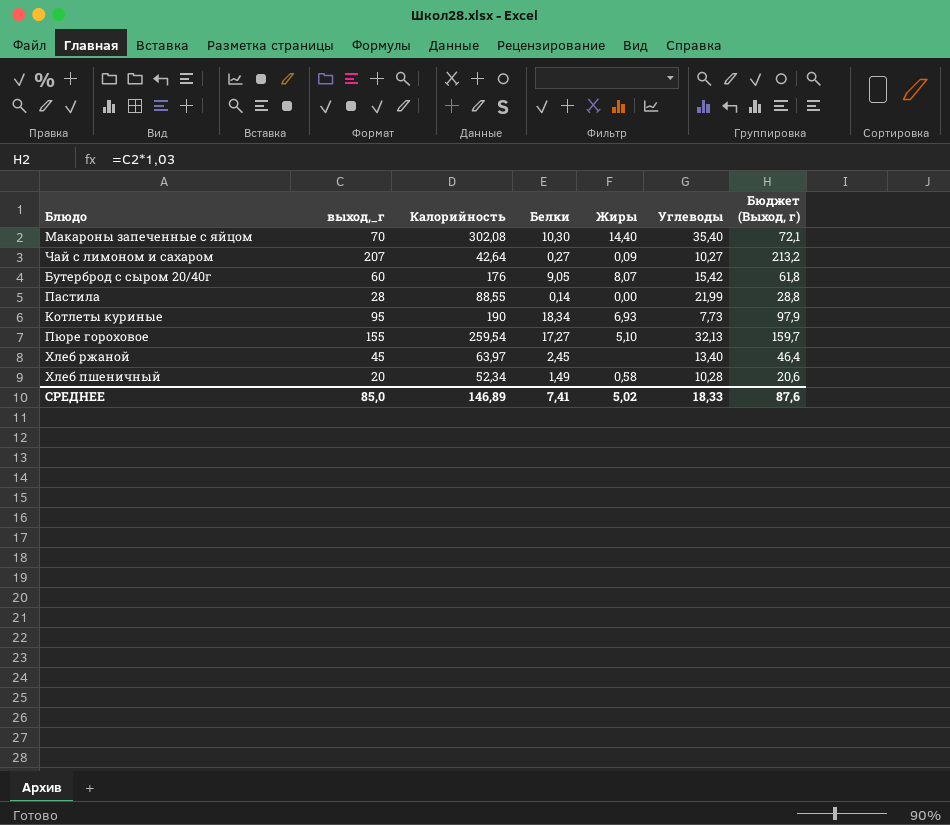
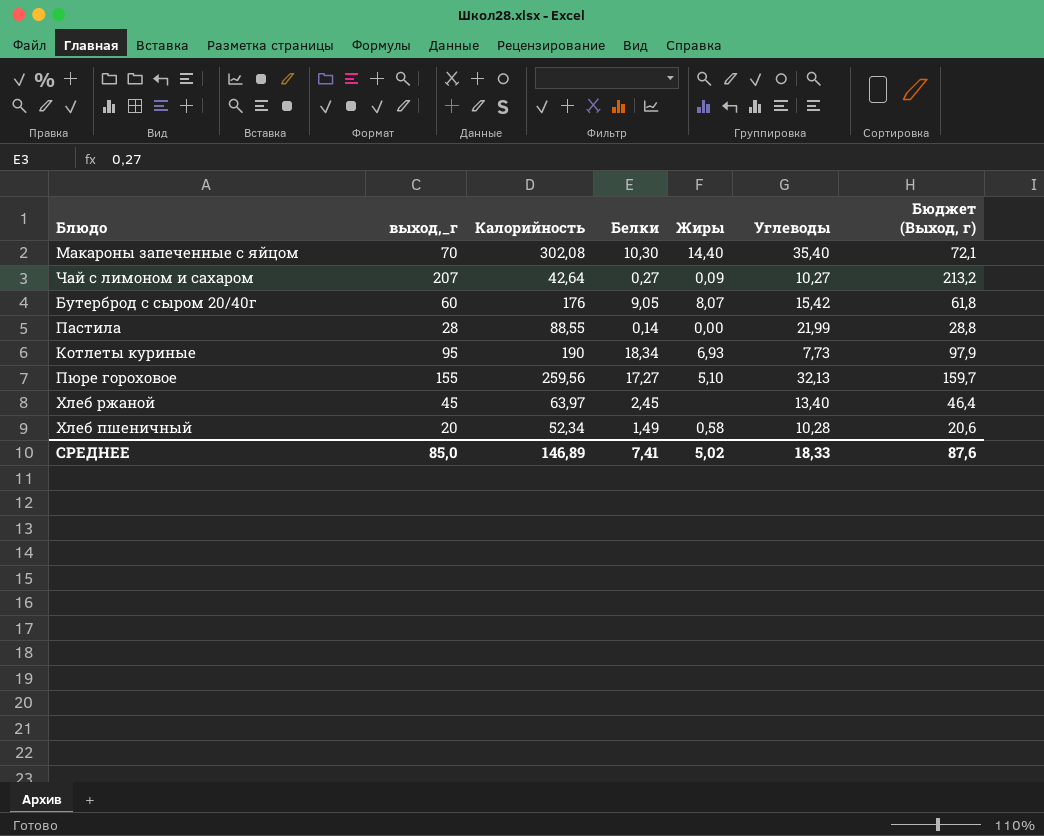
Пюре гороховое | Калорийность: 259,54 -> 259,56

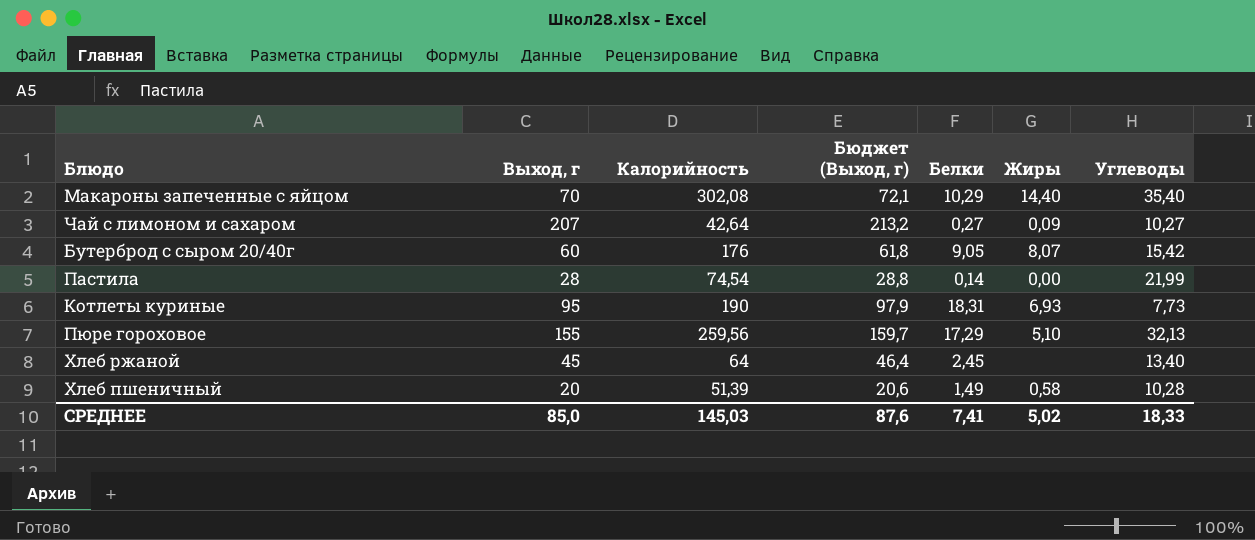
column name: выход,_г -> Выход, г
column Бюджет (Выход, г) | position: 7 -> 4
Макароны запеченные с яйцом | Белки: 10,30 -> 10,29
Пастила | Калорийность: 88,55 -> 74,54
Котлеты куриные | Белки: 18,34 -> 18,31
Пюре гороховое | Белки: 17,27 -> 17,29
Хлеб ржаной | Калорийность: 63,97 -> 64
Хлеб пшеничный | Калорийность: 52,34 -> 51,39
СРЕДНЕЕ | Калорийность: 146,89 -> 145,03

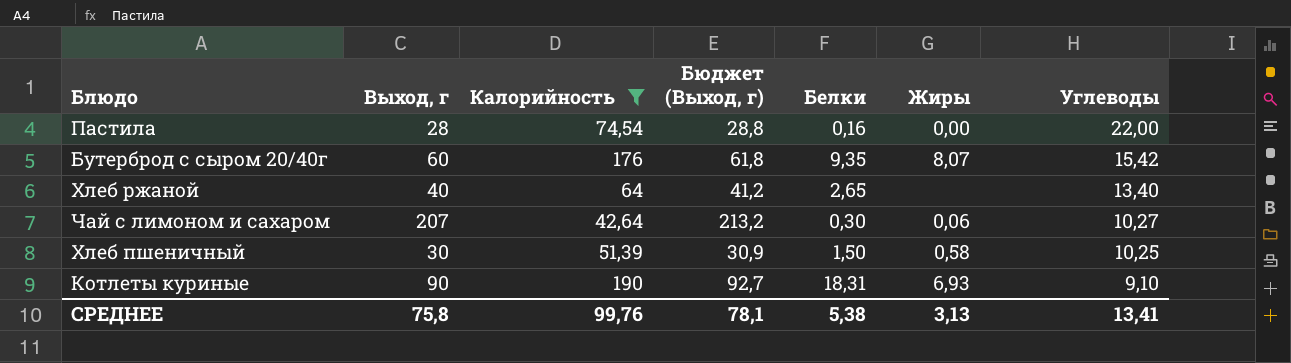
filter: none -> Калорийность <= 190
row order: none -> Углеводы descending
Пастила | Белки: 0,14 -> 0,16
Пастила | Углеводы: 21,99 -> 22,00
Бутерброд с сыром 20/40г | Белки: 9,05 -> 9,35
Хлеб ржаной | Выход, г: 45 -> 40
Хлеб ржаной | Бюджет (Выход, г): 46,4 -> 41,2
Хлеб ржаной | Белки: 2,45 -> 2,65
Чай с лимоном и сахаром | Белки: 0,27 -> 0,30
Чай с лимоном и сахаром | Жиры: 0,09 -> 0,06
Хлеб пшеничный | Выход, г: 20 -> 30
Хлеб пшеничный | Бюджет (Выход, г): 20,6 -> 30,9
Хлеб пшеничный | Белки: 1,49 -> 1,50
Хлеб пшеничный | Углеводы: 10,28 -> 10,25
Котлеты куриные | Выход, г: 95 -> 90
Котлеты куриные | Бюджет (Выход, г): 97,9 -> 92,7
Котлеты куриные | Углеводы: 7,73 -> 9,10
СРЕДНЕЕ | Выход, г: 85,0 -> 75,8
СРЕДНЕЕ | Калорийность: 145,03 -> 99,76
СРЕДНЕЕ | Бюджет (Выход, г): 87,6 -> 78,1
СРЕДНЕЕ | Белки: 7,41 -> 5,38
СРЕДНЕЕ | Жиры: 5,02 -> 3,13
СРЕДНЕЕ | Углеводы: 18,33 -> 13,41

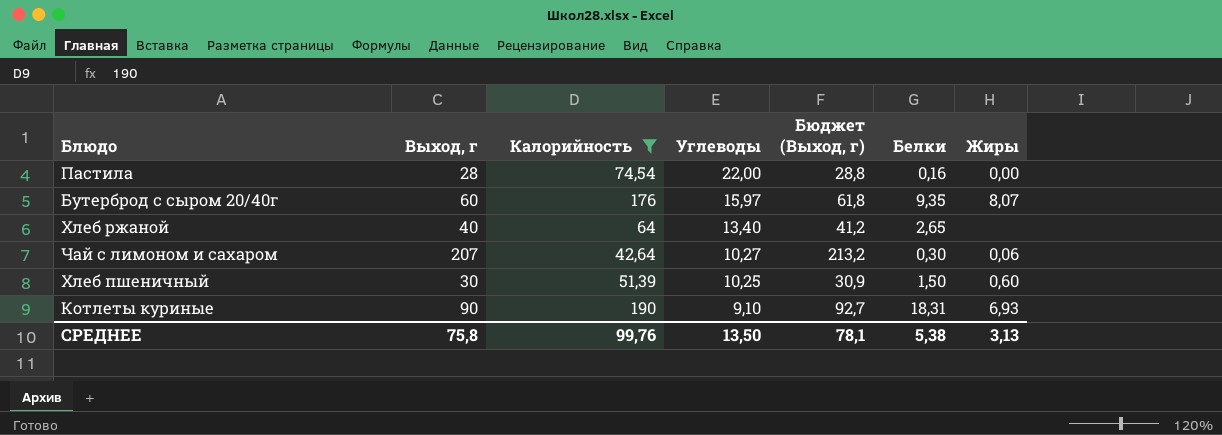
column Углеводы | position: 7 -> 4
Бутерброд с сыром 20/40г | Углеводы: 15,42 -> 15,97
Хлеб пшеничный | Жиры: 0,58 -> 0,60
СРЕДНЕЕ | Углеводы: 13,41 -> 13,50

